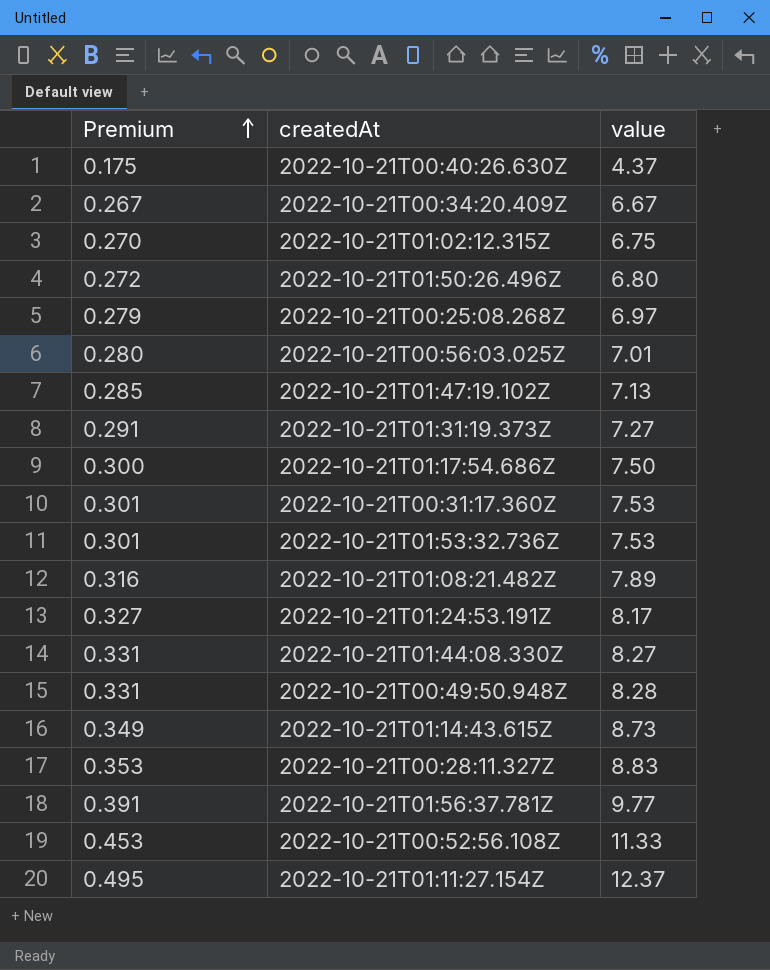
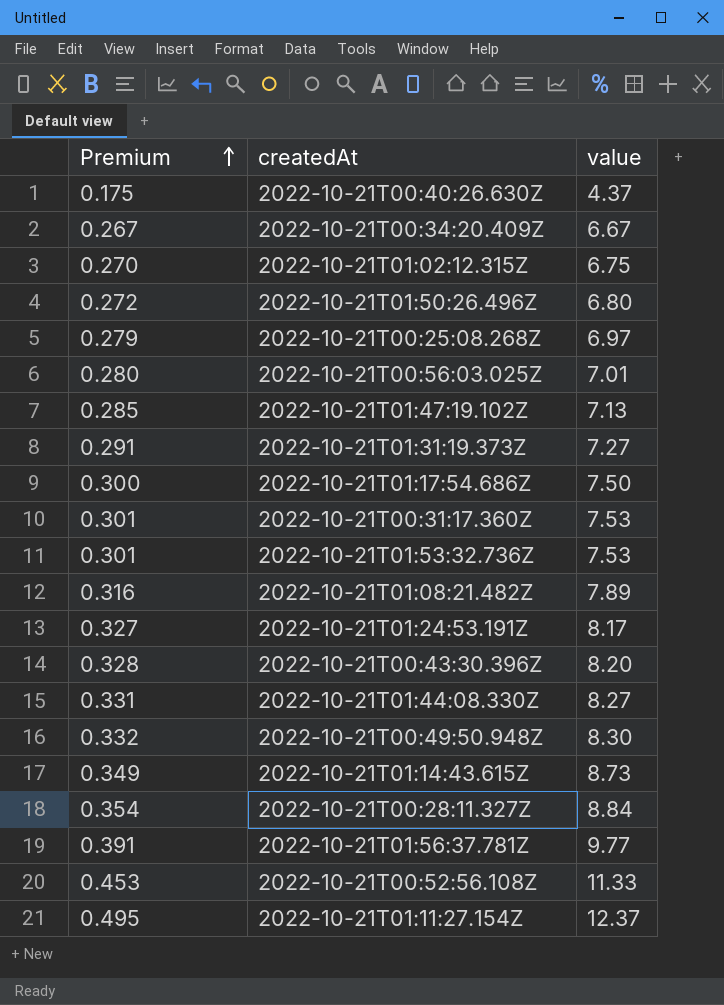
row 2022-10-21T00:43:30.396Z: none -> 0.328 | 8.20
2022-10-21T00:49:50.948Z | Premium: 0.331 -> 0.332
2022-10-21T00:49:50.948Z | value: 8.28 -> 8.30
2022-10-21T00:28:11.327Z | Premium: 0.353 -> 0.354
2022-10-21T00:28:11.327Z | value: 8.83 -> 8.84

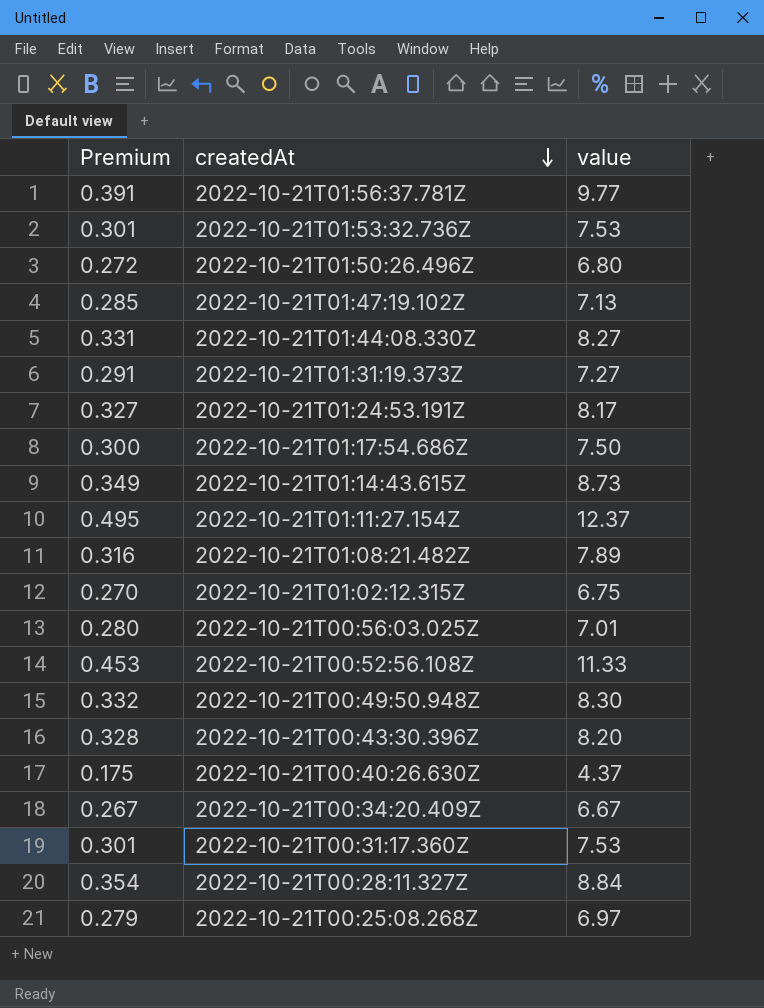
row order: Premium ascending -> createdAt descending

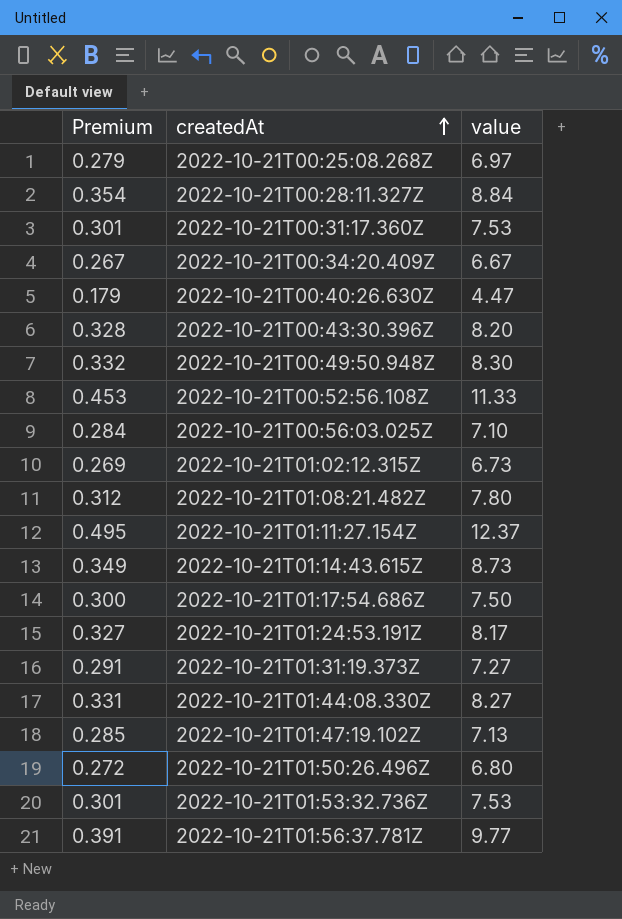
row order: createdAt descending -> createdAt ascending
2022-10-21T00:40:26.630Z | Premium: 0.175 -> 0.179
2022-10-21T00:40:26.630Z | value: 4.37 -> 4.47
2022-10-21T00:56:03.025Z | Premium: 0.280 -> 0.284
2022-10-21T00:56:03.025Z | value: 7.01 -> 7.10
2022-10-21T01:02:12.315Z | Premium: 0.270 -> 0.269
2022-10-21T01:02:12.315Z | value: 6.75 -> 6.73
2022-10-21T01:08:21.482Z | Premium: 0.316 -> 0.312
2022-10-21T01:08:21.482Z | value: 7.89 -> 7.80

